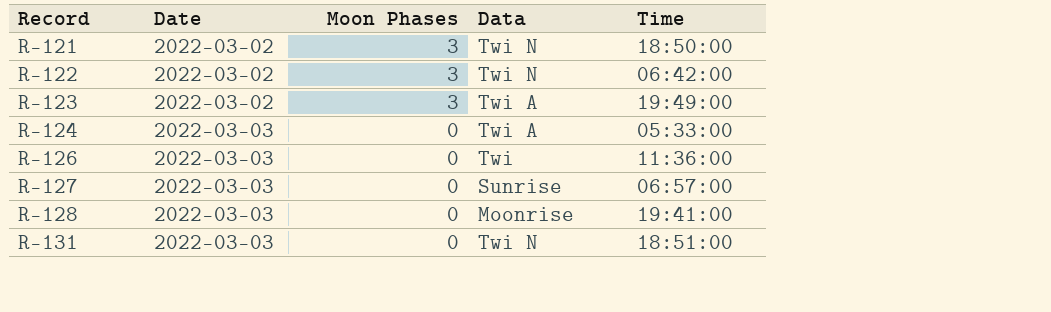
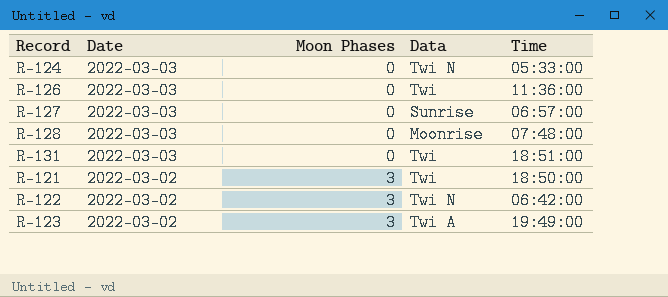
row order: Record ascending -> Date descending
R-124 | Data: Twi A -> Twi N
R-128 | Time: 19:41:00 -> 07:48:00
R-131 | Data: Twi N -> Twi
R-121 | Data: Twi N -> Twi

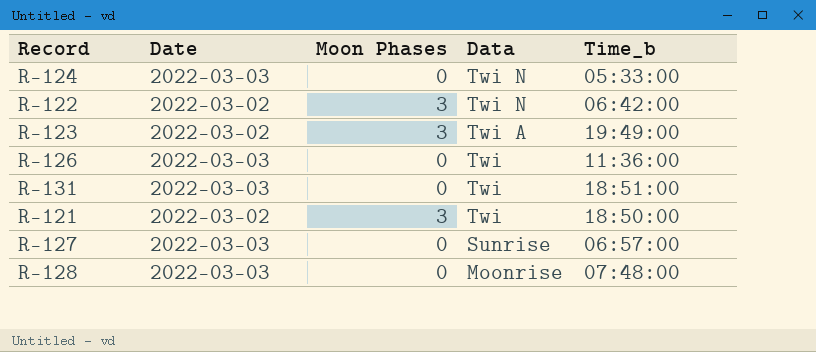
row order: Date descending -> Data descending
column name: Time -> Time_b

